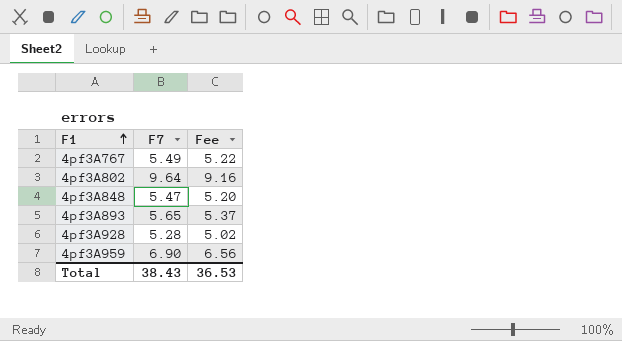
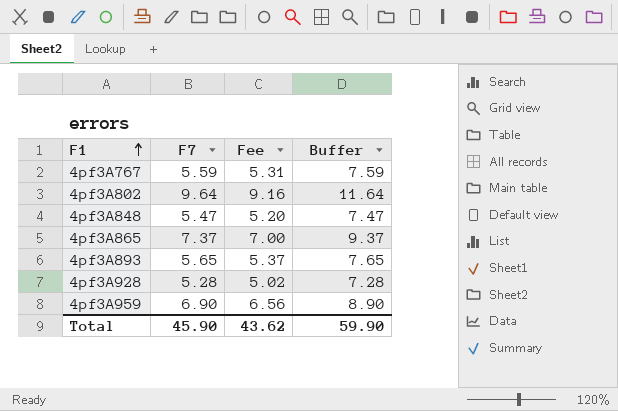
column Buffer | formula: none -> [F7] + 2
4pf3A767 | F7: 5.49 -> 5.59
4pf3A767 | Fee: 5.22 -> 5.31
row 4pf3A865: none -> 7.37 | 7.00 | 9.37
Total | F7: 38.43 -> 45.90
Total | Fee: 36.53 -> 43.62

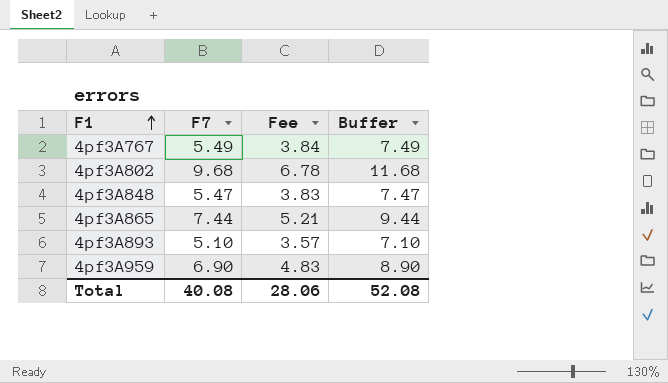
column Fee | formula: [F7] * 0.95 -> [F7] * 0.7
row 4pf3A928: 5.28 | 5.02 | 7.28 -> none
4pf3A767 | F7: 5.59 -> 5.49
4pf3A767 | Buffer: 7.59 -> 7.49
4pf3A802 | F7: 9.64 -> 9.68
4pf3A802 | Buffer: 11.64 -> 11.68
4pf3A865 | F7: 7.37 -> 7.44
4pf3A865 | Buffer: 9.37 -> 9.44
4pf3A893 | F7: 5.65 -> 5.10
4pf3A893 | Buffer: 7.65 -> 7.10
Total | F7: 45.90 -> 40.08
Total | Fee: 43.62 -> 28.06
Total | Buffer: 59.90 -> 52.08

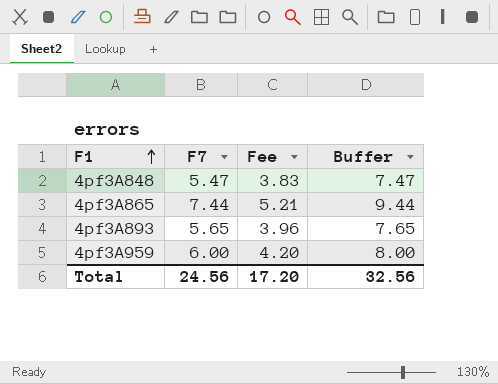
row 4pf3A767: 5.49 | 3.84 | 7.49 -> none
row 4pf3A802: 9.68 | 6.78 | 11.68 -> none
4pf3A893 | F7: 5.10 -> 5.65
4pf3A893 | Fee: 3.57 -> 3.96
4pf3A893 | Buffer: 7.10 -> 7.65
4pf3A959 | F7: 6.90 -> 6.00
4pf3A959 | Fee: 4.83 -> 4.20
4pf3A959 | Buffer: 8.90 -> 8.00
Total | F7: 40.08 -> 24.56
Total | Fee: 28.06 -> 17.20
Total | Buffer: 52.08 -> 32.56

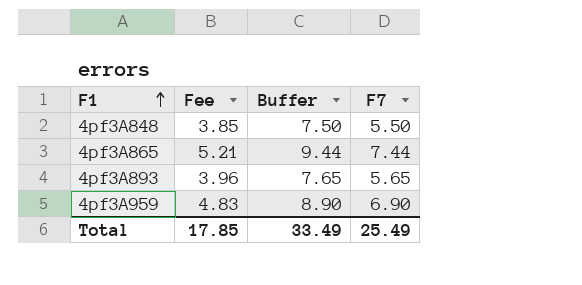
column F7 | position: 2 -> 4
4pf3A848 | Fee: 3.83 -> 3.85
4pf3A848 | Buffer: 7.47 -> 7.50
4pf3A848 | F7: 5.47 -> 5.50
4pf3A959 | Fee: 4.20 -> 4.83
4pf3A959 | Buffer: 8.00 -> 8.90
4pf3A959 | F7: 6.00 -> 6.90
Total | Fee: 17.20 -> 17.85
Total | Buffer: 32.56 -> 33.49
Total | F7: 24.56 -> 25.49

